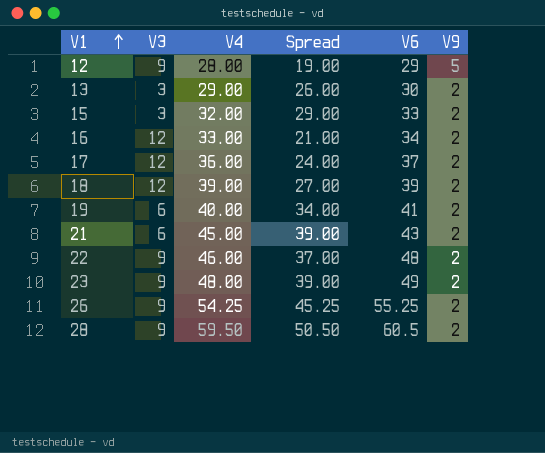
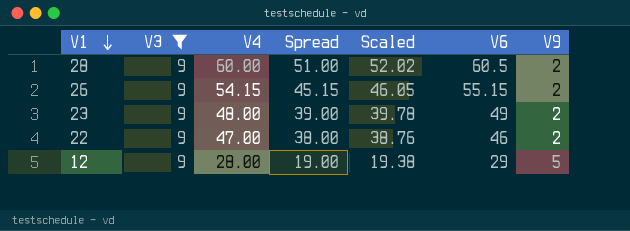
filter: none -> V3 = 9
row order: V1 ascending -> V1 descending
column Scaled | formula: none -> [Spread] * 1.02
28 | V4: 59.50 -> 60.00
28 | Spread: 50.50 -> 51.00
26 | V4: 54.25 -> 54.15
26 | Spread: 45.25 -> 45.15
26 | V6: 55.25 -> 55.15
22 | V4: 46.00 -> 47.00
22 | Spread: 37.00 -> 38.00
22 | V6: 48 -> 46

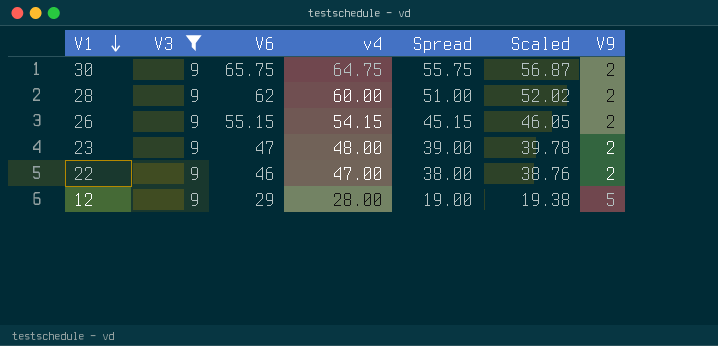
column V6 | position: 6 -> 3
column name: V4 -> v4
row 30: none -> 9 | 65.75 | 64.75 | 55.75 | 56.87 | 2
28 | V6: 60.5 -> 62
23 | V6: 49 -> 47

